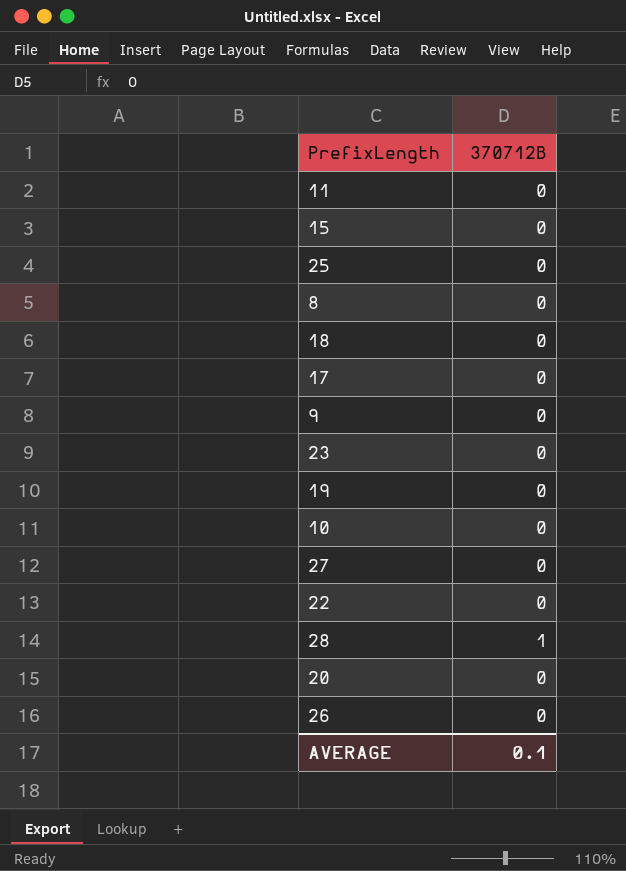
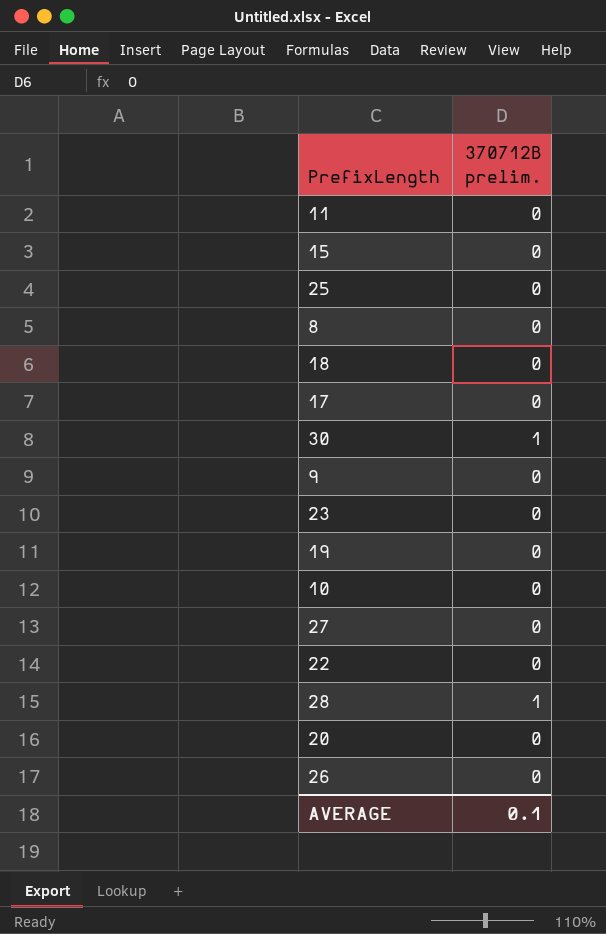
column name: 370712B -> 370712B prelim.
row 30: none -> 1

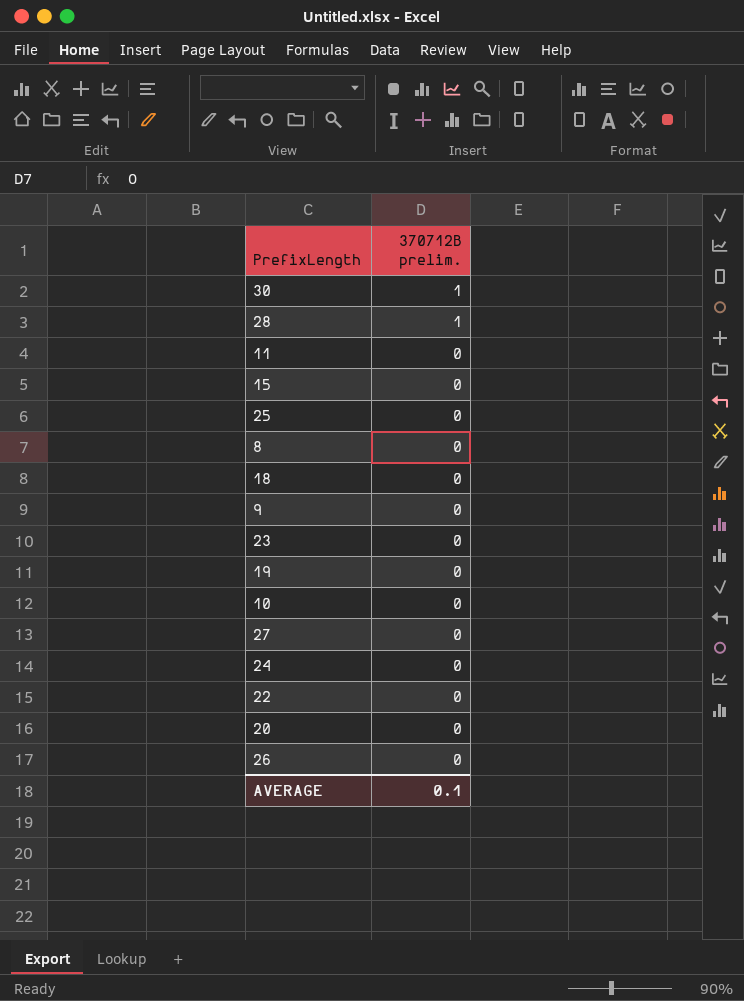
row order: none -> 370712B prelim. descending
row 17: 0 -> none
row 24: none -> 0

